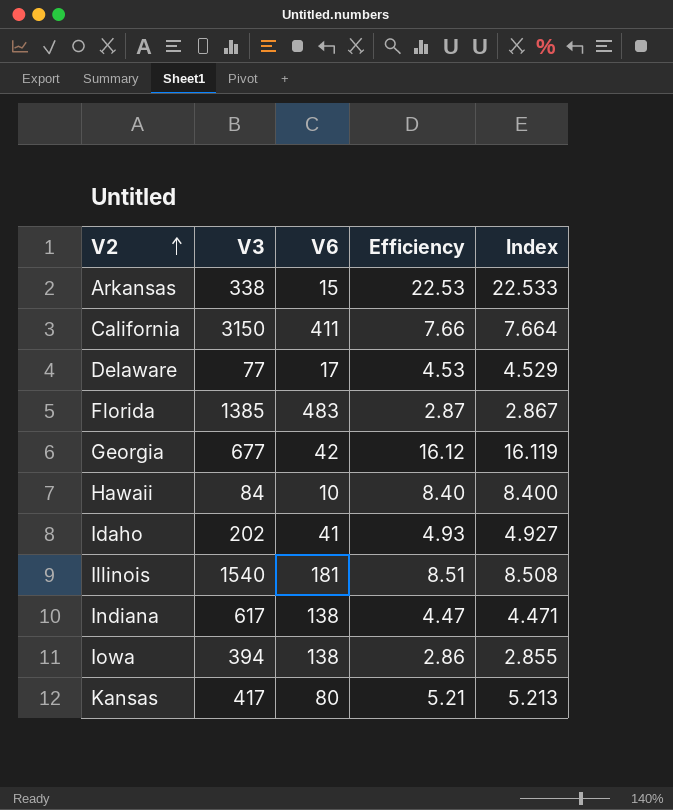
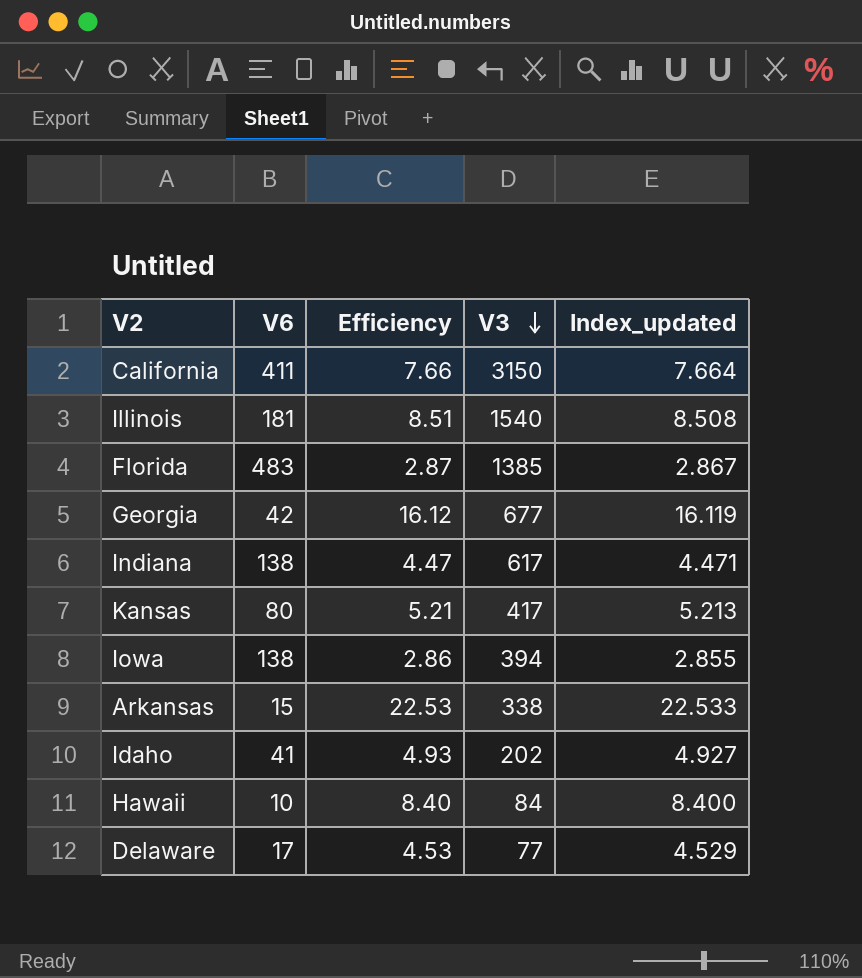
row order: V2 ascending -> V3 descending
column V3 | position: 2 -> 4
column name: Index -> Index_updated

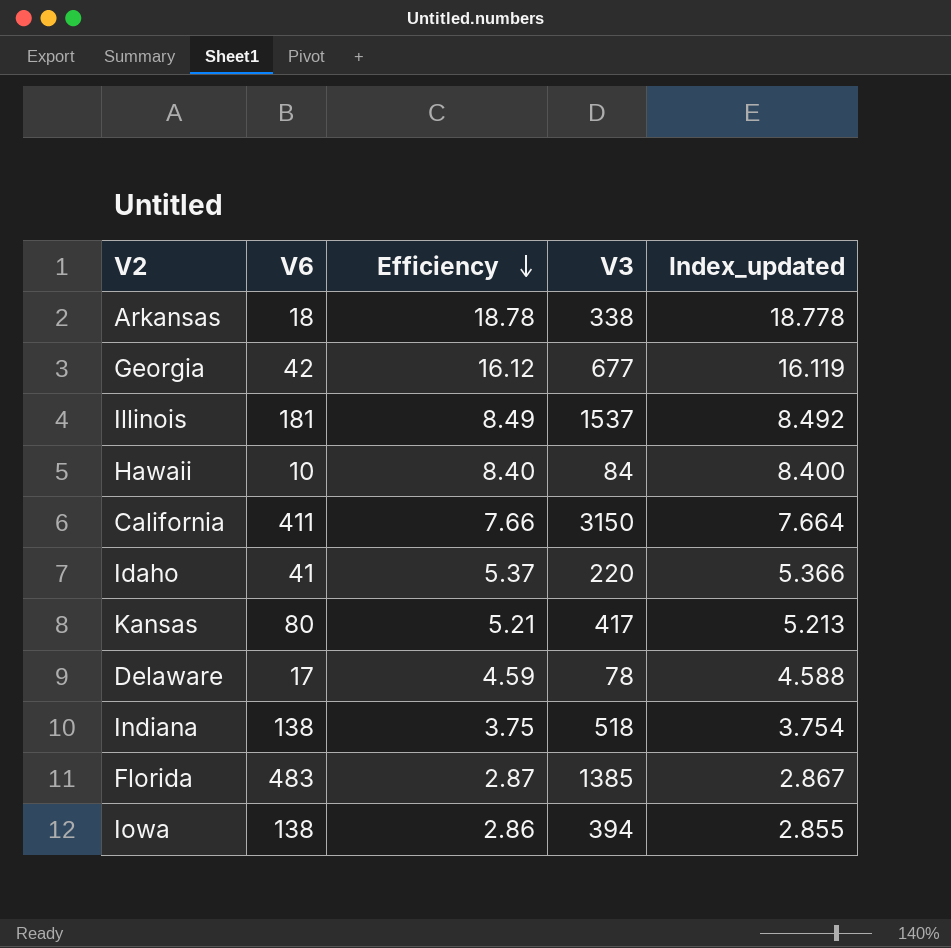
row order: V3 descending -> Efficiency descending
Arkansas | V6: 15 -> 18
Arkansas | Efficiency: 22.53 -> 18.78
Arkansas | Index_updated: 22.533 -> 18.778
Illinois | Efficiency: 8.51 -> 8.49
Illinois | V3: 1540 -> 1537
Illinois | Index_updated: 8.508 -> 8.492
Idaho | Efficiency: 4.93 -> 5.37
Idaho | V3: 202 -> 220
Idaho | Index_updated: 4.927 -> 5.366
Delaware | Efficiency: 4.53 -> 4.59
Delaware | V3: 77 -> 78
Delaware | Index_updated: 4.529 -> 4.588
Indiana | Efficiency: 4.47 -> 3.75
Indiana | V3: 617 -> 518
Indiana | Index_updated: 4.471 -> 3.754

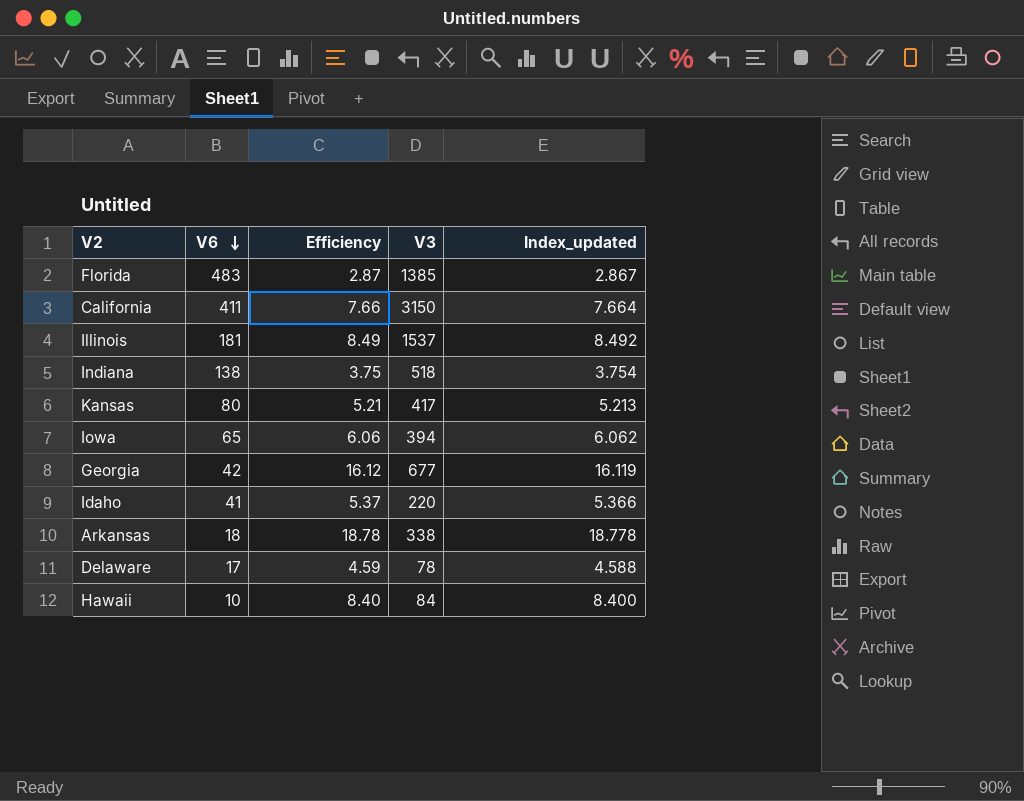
row order: Efficiency descending -> V6 descending
Iowa | V6: 138 -> 65
Iowa | Efficiency: 2.86 -> 6.06
Iowa | Index_updated: 2.855 -> 6.062

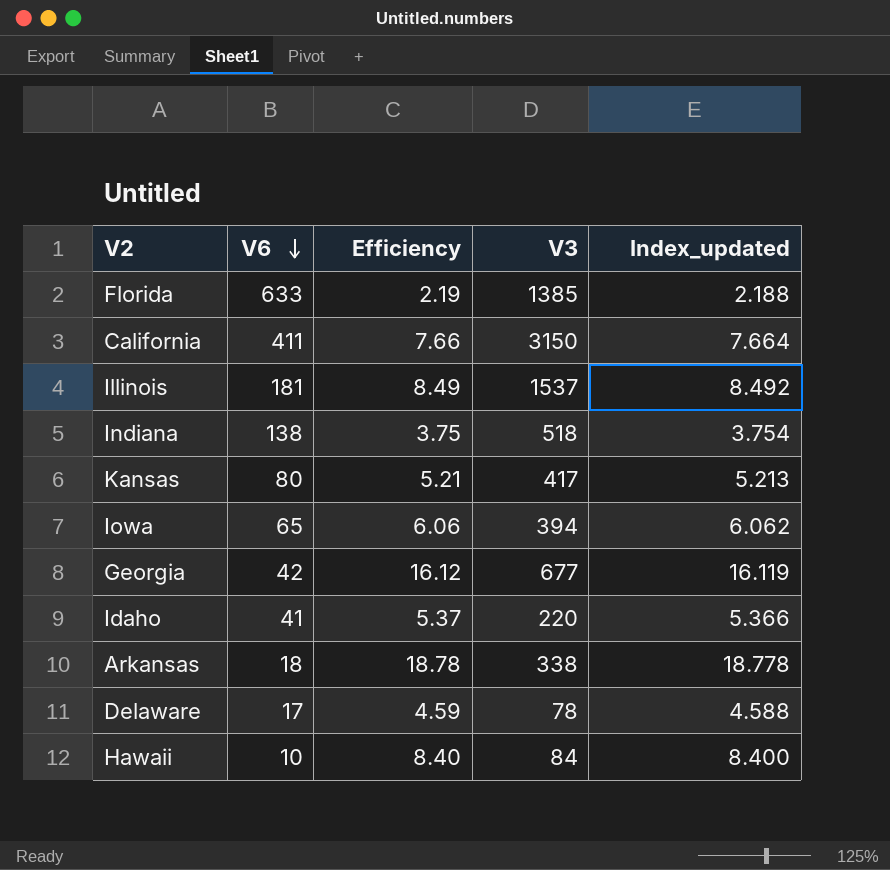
Florida | V6: 483 -> 633
Florida | Efficiency: 2.87 -> 2.19
Florida | Index_updated: 2.867 -> 2.188

